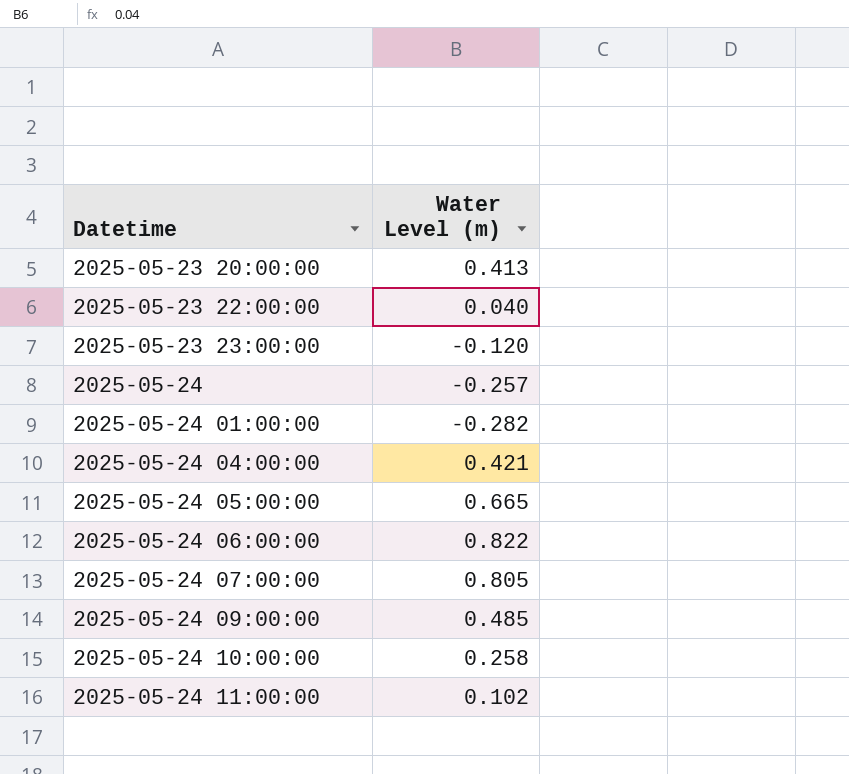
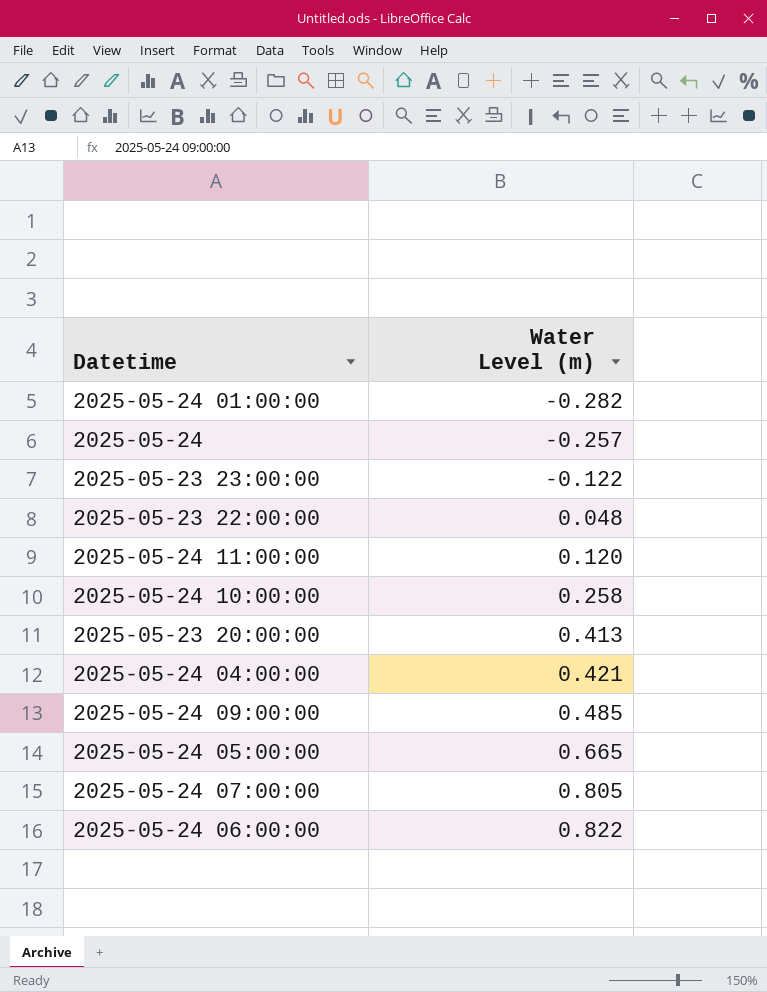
row order: Datetime ascending -> Water Level (m) ascending
2025-05-23 23:00:00 | Water Level (m): -0.120 -> -0.122
2025-05-23 22:00:00 | Water Level (m): 0.040 -> 0.048
2025-05-24 11:00:00 | Water Level (m): 0.102 -> 0.120

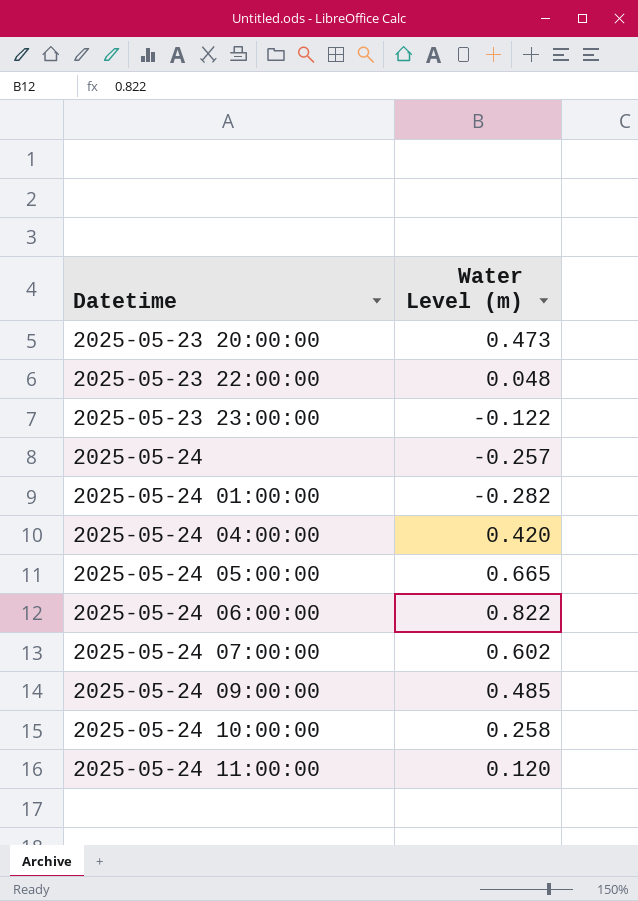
row order: Water Level (m) ascending -> Datetime ascending
2025-05-23 20:00:00 | Water Level (m): 0.413 -> 0.473
2025-05-24 04:00:00 | Water Level (m): 0.421 -> 0.420
2025-05-24 07:00:00 | Water Level (m): 0.805 -> 0.602

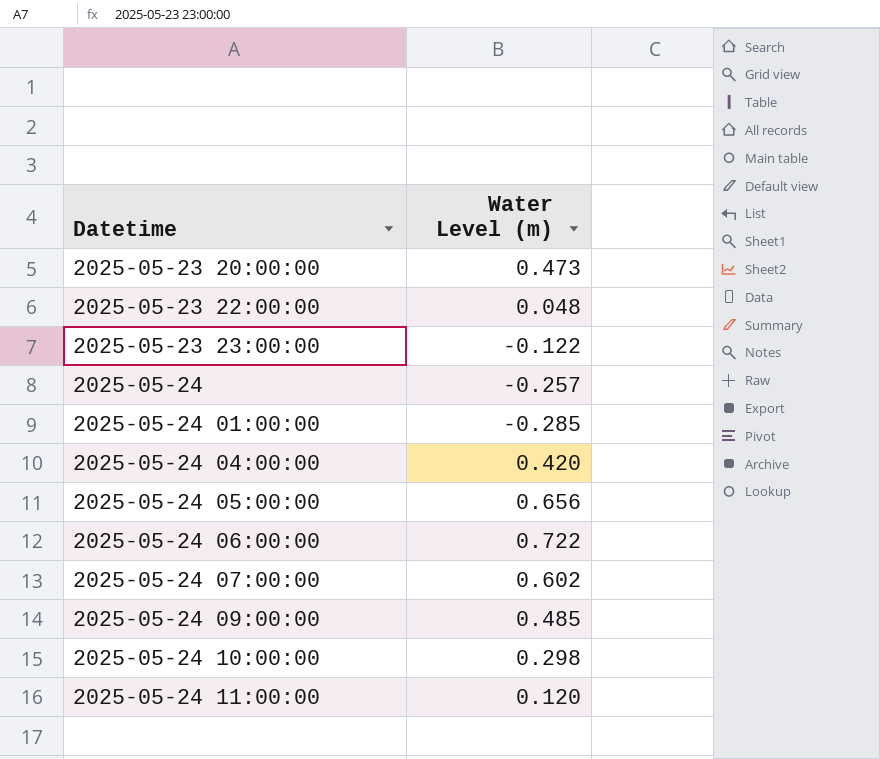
2025-05-24 01:00:00 | Water Level (m): -0.282 -> -0.285
2025-05-24 05:00:00 | Water Level (m): 0.665 -> 0.656
2025-05-24 06:00:00 | Water Level (m): 0.822 -> 0.722
2025-05-24 10:00:00 | Water Level (m): 0.258 -> 0.298

